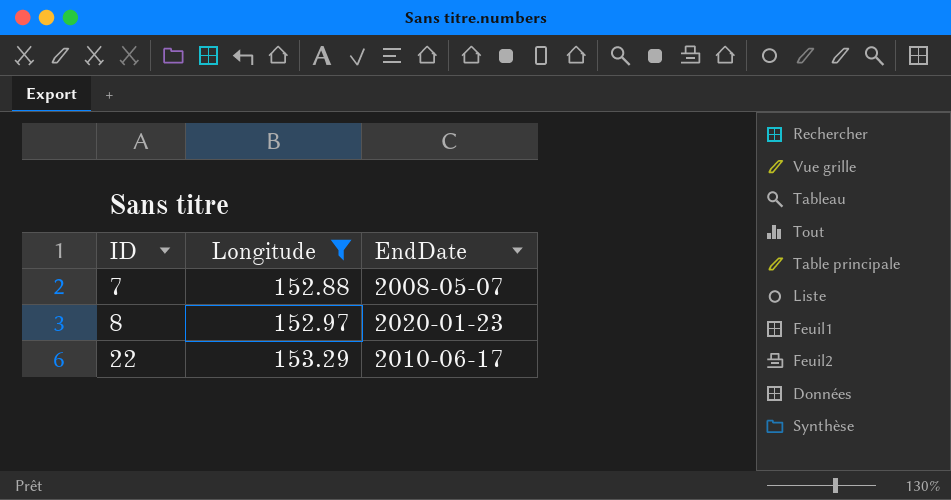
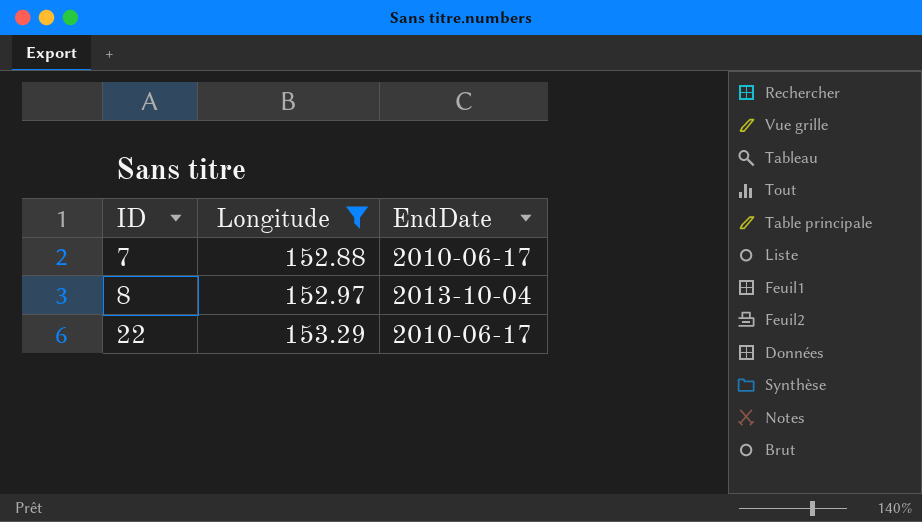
7 | EndDate: 2008-05-07 -> 2010-06-17
8 | EndDate: 2020-01-23 -> 2013-10-04

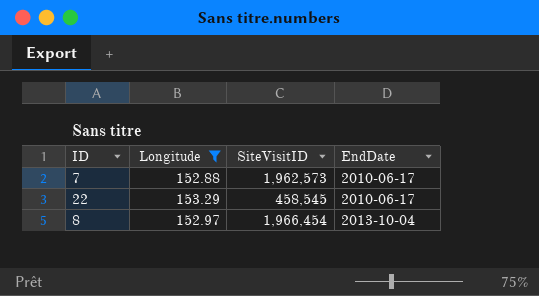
row order: ID ascending -> EndDate ascending
column SiteVisitID | position: none -> 3

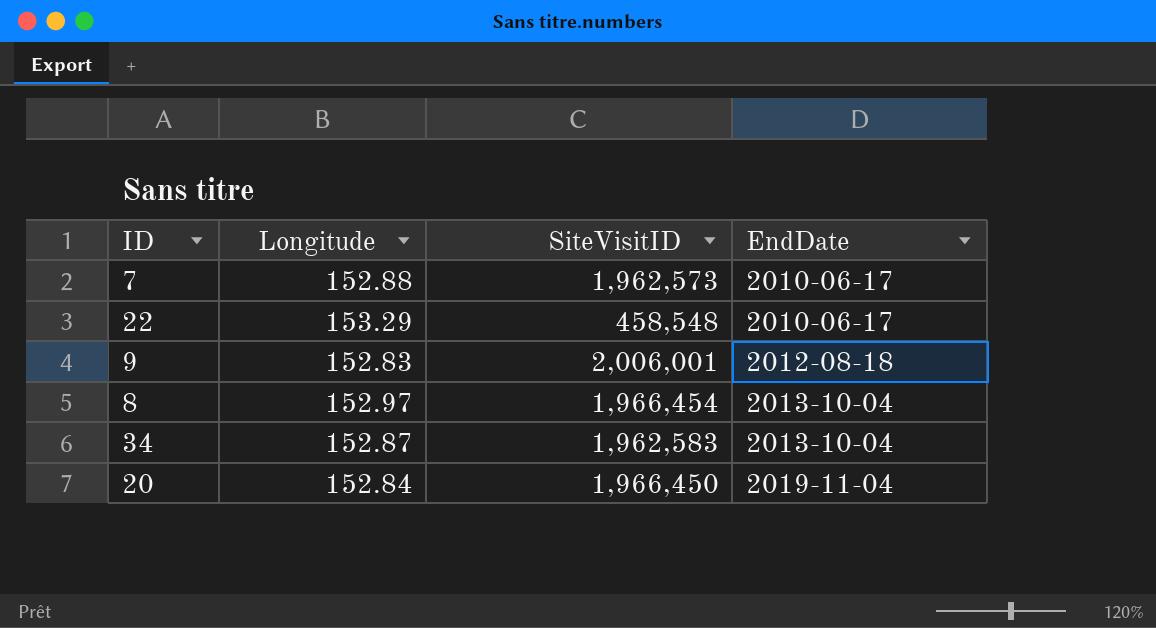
filter: Longitude >= 152.88 -> none
22 | SiteVisitID: 458,545 -> 458,548

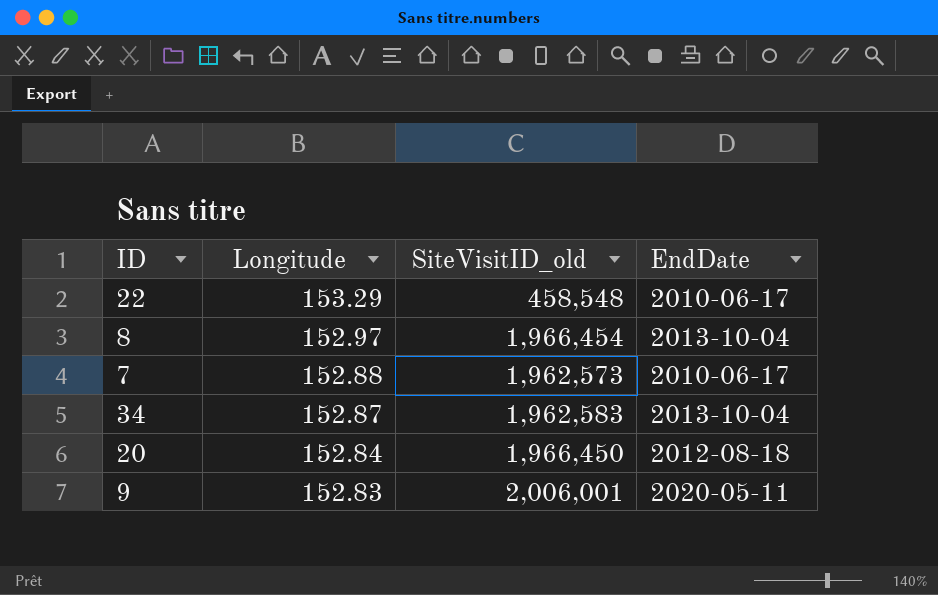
row order: EndDate ascending -> Longitude descending
column name: SiteVisitID -> SiteVisitID_old
20 | EndDate: 2019-11-04 -> 2012-08-18
9 | EndDate: 2012-08-18 -> 2020-05-11

